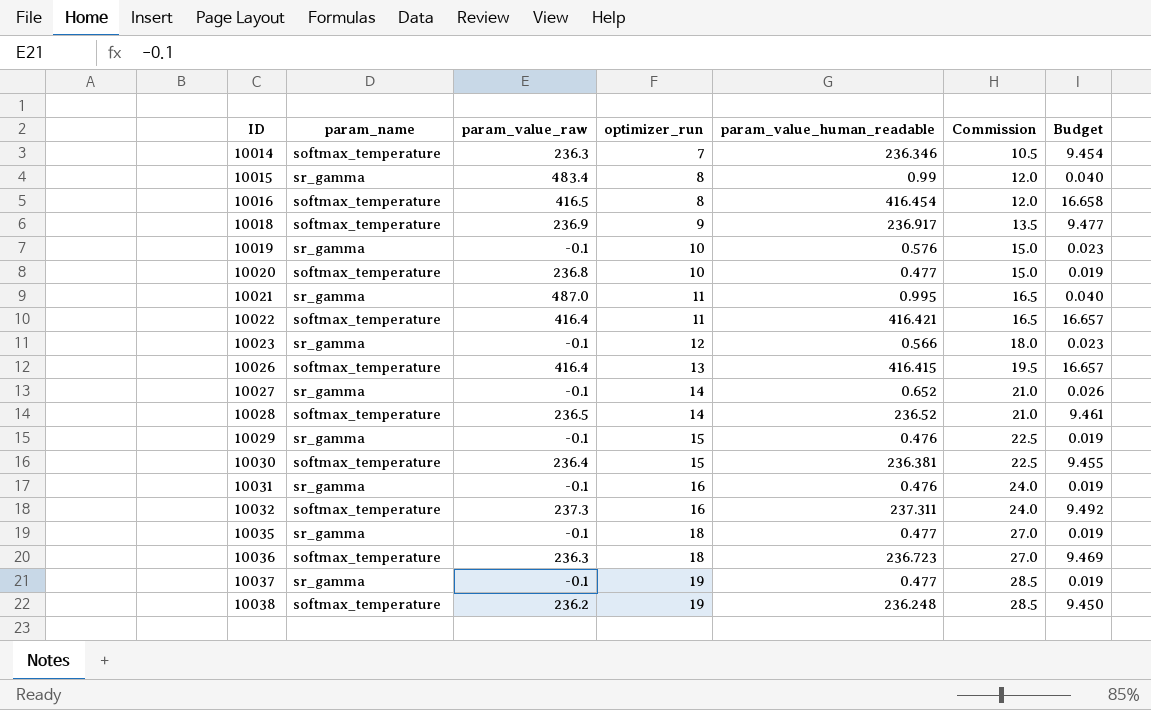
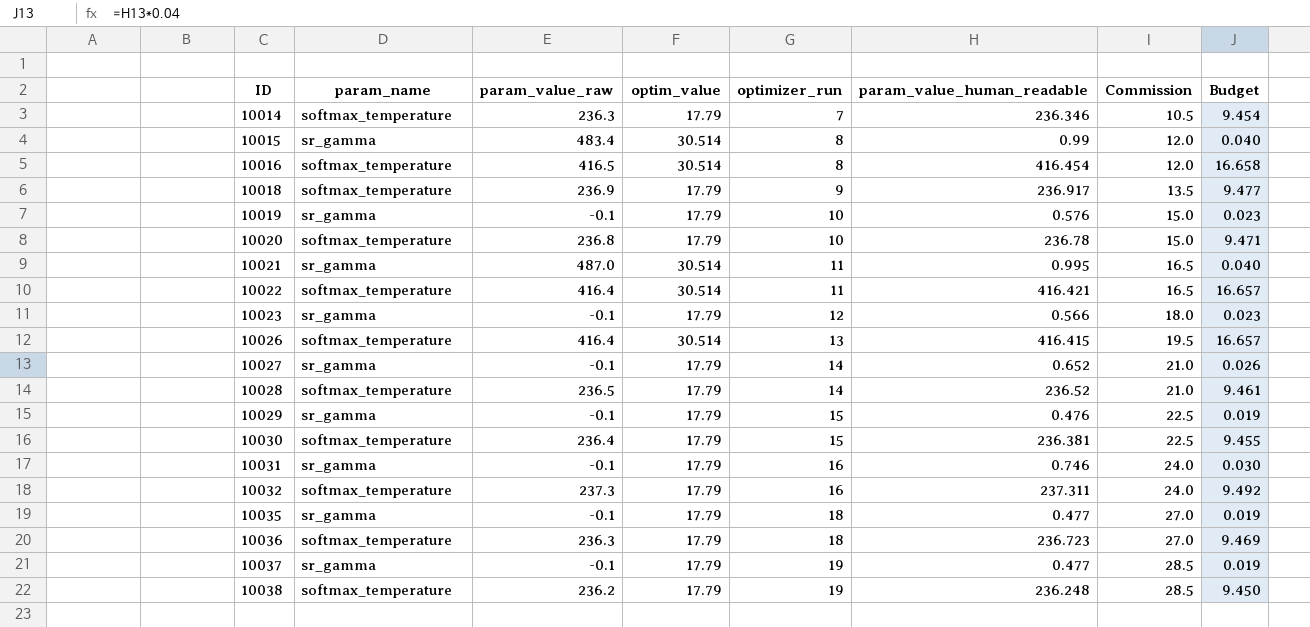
column optim_value | position: none -> 4
10020 | param_value_human_readable: 0.477 -> 236.78
10020 | Budget: 0.019 -> 9.471
10031 | param_value_human_readable: 0.476 -> 0.746
10031 | Budget: 0.019 -> 0.030

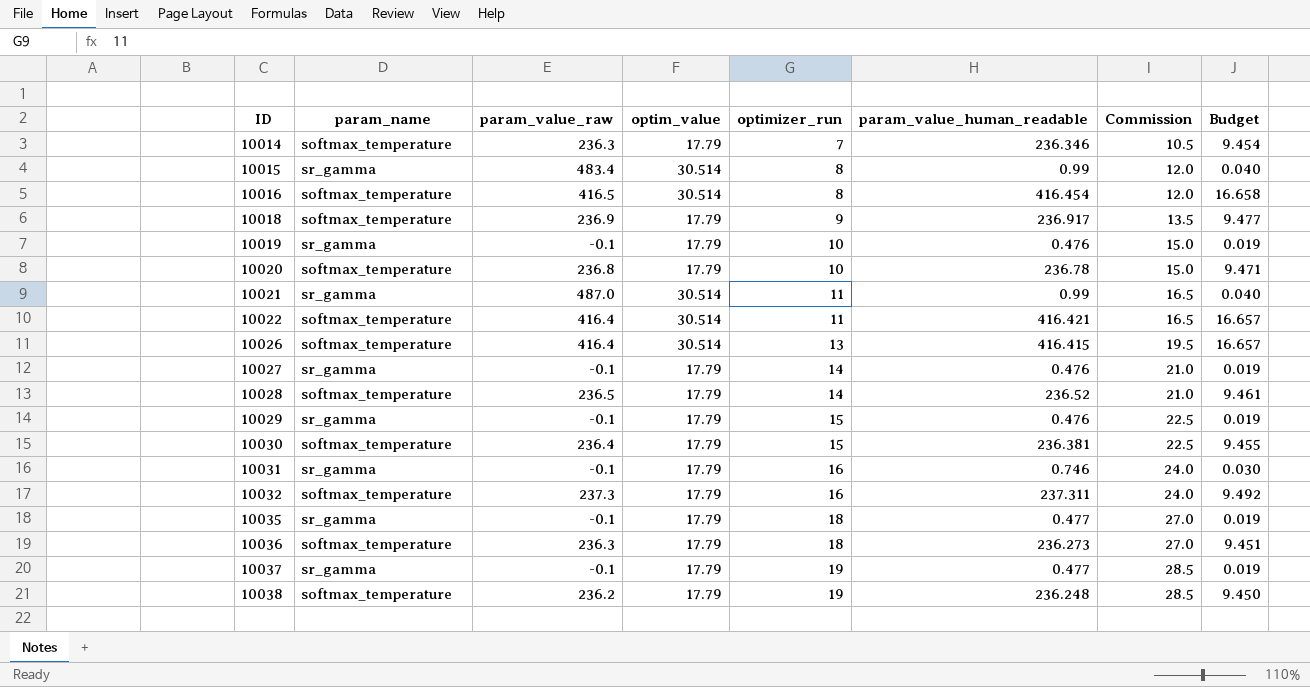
row 10023: sr_gamma | -0.1 | 17.79 | 12 | 0.566 | 18.0 | 0.023 -> none
10019 | param_value_human_readable: 0.576 -> 0.476
10019 | Budget: 0.023 -> 0.019
10021 | param_value_human_readable: 0.995 -> 0.99
10027 | param_value_human_readable: 0.652 -> 0.476
10027 | Budget: 0.026 -> 0.019
10036 | param_value_human_readable: 236.723 -> 236.273
10036 | Budget: 9.469 -> 9.451

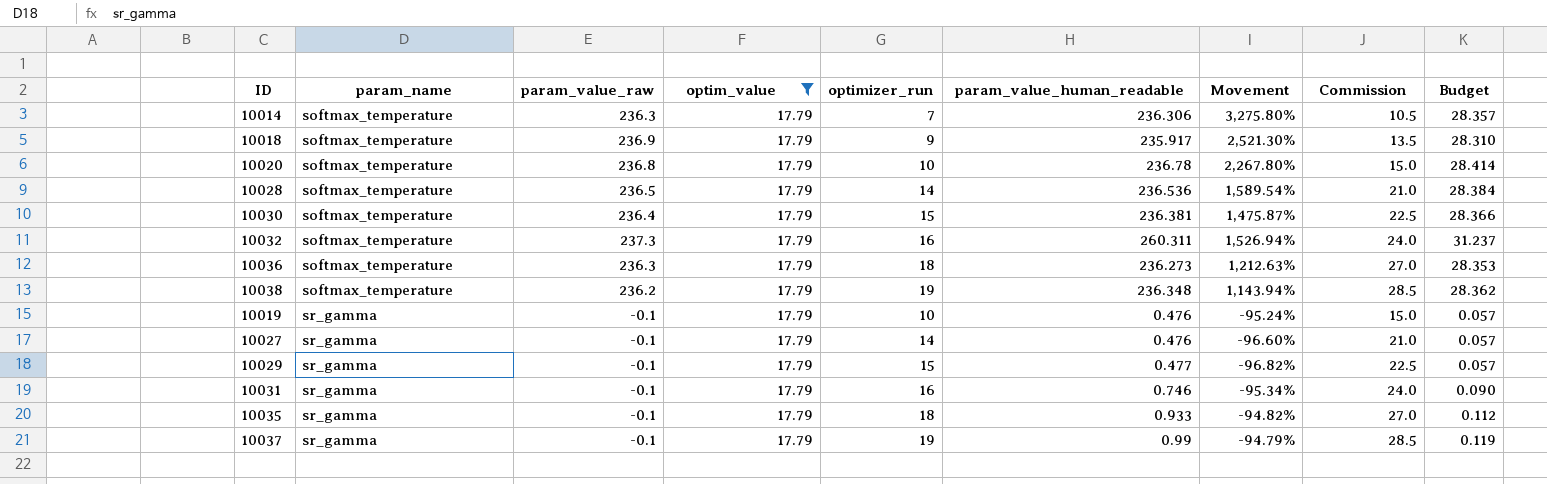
filter: none -> optim_value = 17.79
row order: ID ascending -> param_name ascending
column Movement | formula: none -> ([param_value_human_readable] - [optimizer_run]) / [optimizer_run]
column Budget | formula: [param_value_human_readable] * 0.04 -> [param_value_human_readable] * 0.12
10014 | param_value_human_readable: 236.346 -> 236.306
10018 | param_value_human_readable: 236.917 -> 235.917
10028 | param_value_human_readable: 236.52 -> 236.536
10032 | param_value_human_readable: 237.311 -> 260.311
10038 | param_value_human_readable: 236.248 -> 236.348
10029 | param_value_human_readable: 0.476 -> 0.477
10035 | param_value_human_readable: 0.477 -> 0.933
10037 | param_value_human_readable: 0.477 -> 0.99

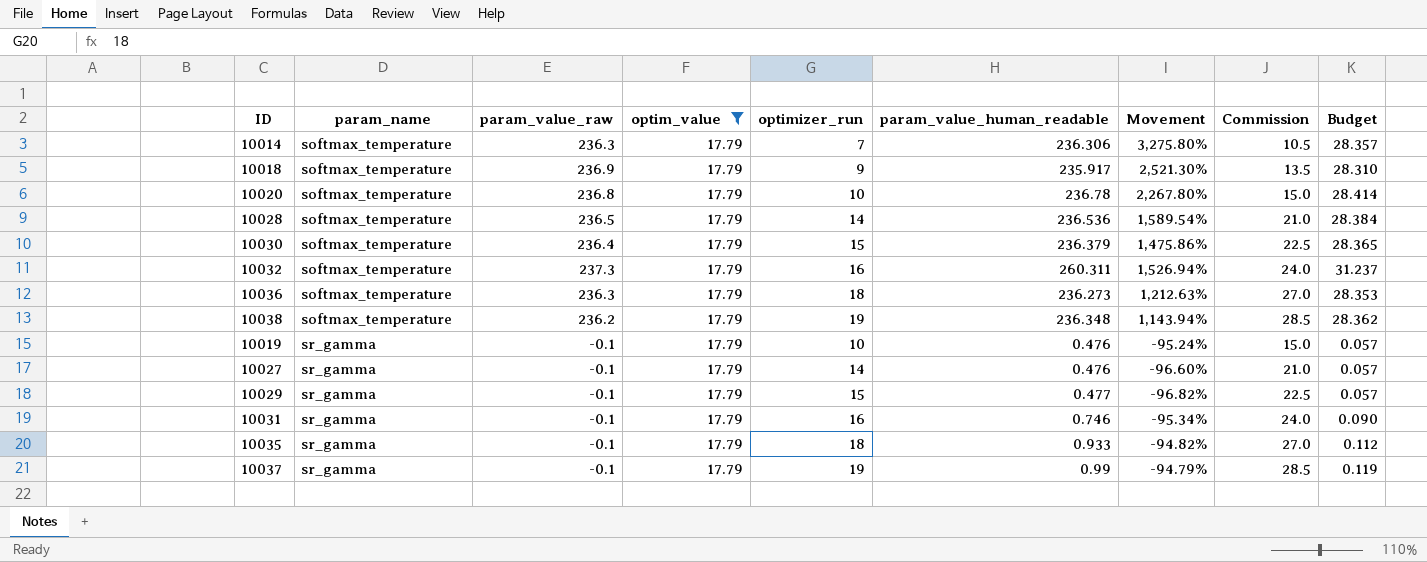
10030 | param_value_human_readable: 236.381 -> 236.379
10030 | Movement: 1,475.87% -> 1,475.86%
10030 | Budget: 28.366 -> 28.365

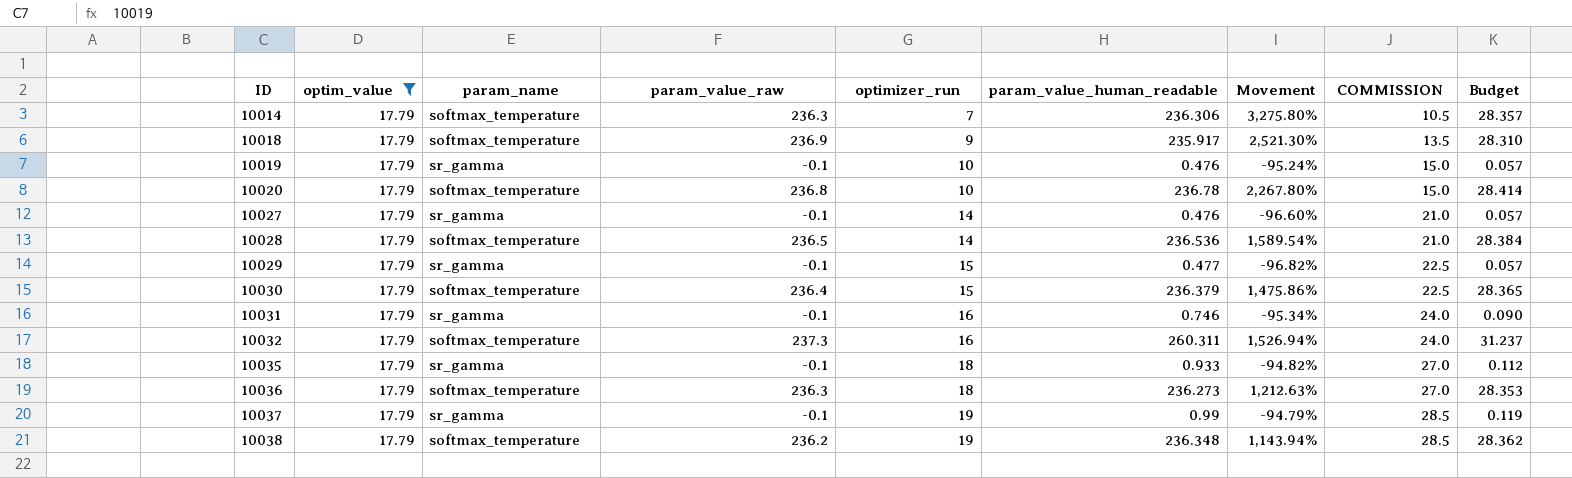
row order: param_name ascending -> ID ascending
column optim_value | position: 4 -> 2
column name: Commission -> COMMISSION

